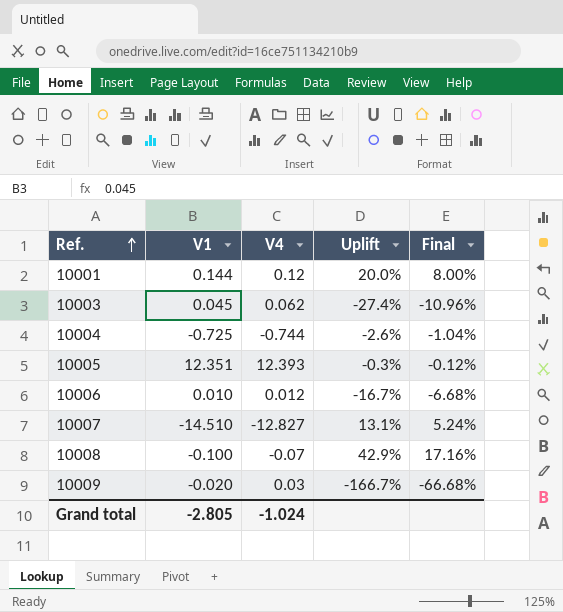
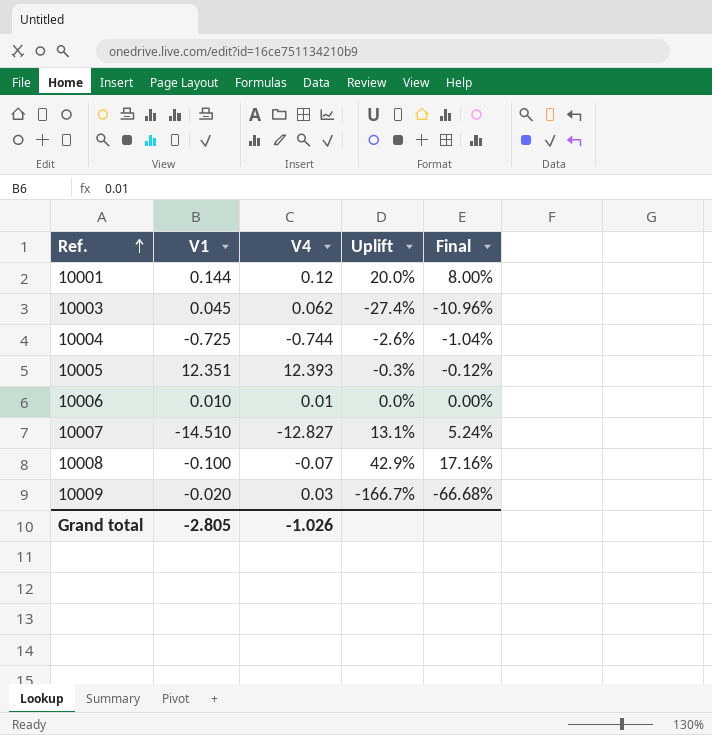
10006 | V4: 0.012 -> 0.01
10006 | Uplift: -16.7% -> 0.0%
10006 | Final: -6.68% -> 0.00%
Grand total | V4: -1.024 -> -1.026

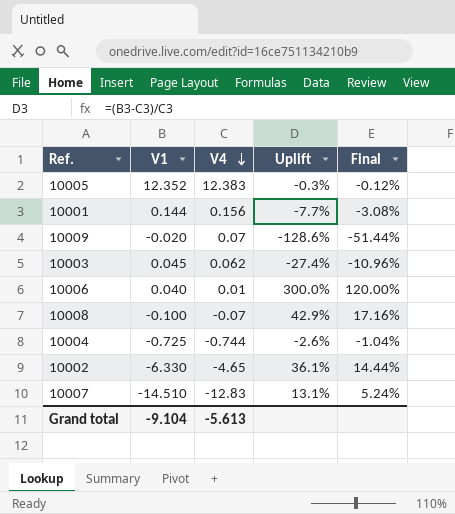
row order: Ref. ascending -> V4 descending
10005 | V1: 12.351 -> 12.352
10005 | V4: 12.393 -> 12.383
10001 | V4: 0.12 -> 0.156
10001 | Uplift: 20.0% -> -7.7%
10001 | Final: 8.00% -> -3.08%
10009 | V4: 0.03 -> 0.07
10009 | Uplift: -166.7% -> -128.6%
10009 | Final: -66.68% -> -51.44%
10006 | V1: 0.010 -> 0.040
10006 | Uplift: 0.0% -> 300.0%
10006 | Final: 0.00% -> 120.00%
row 10002: none -> -6.330 | -4.65 | 36.1% | 14.44%
10007 | V4: -12.827 -> -12.83
Grand total | V1: -2.805 -> -9.104
Grand total | V4: -1.026 -> -5.613

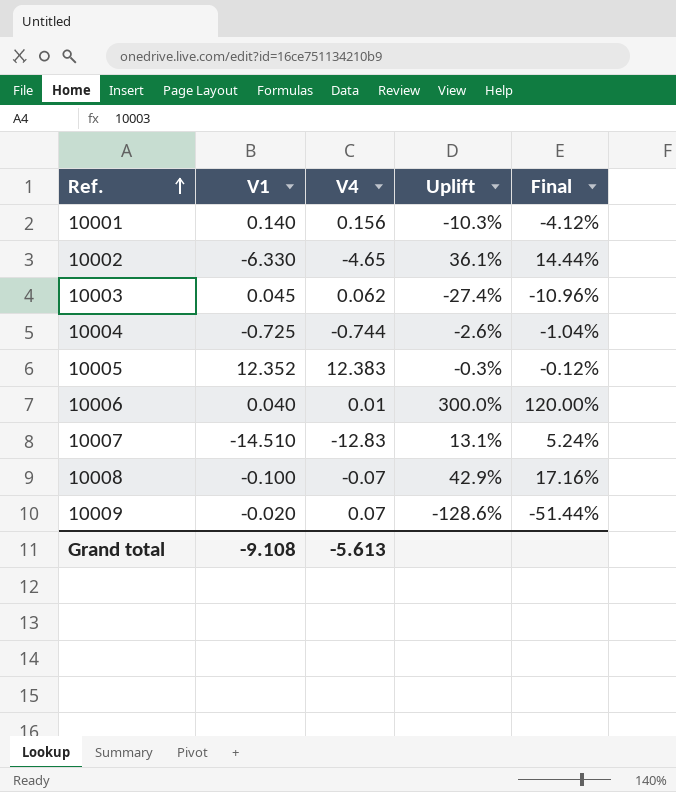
row order: V4 descending -> Ref. ascending
10001 | V1: 0.144 -> 0.140
10001 | Uplift: -7.7% -> -10.3%
10001 | Final: -3.08% -> -4.12%
Grand total | V1: -9.104 -> -9.108

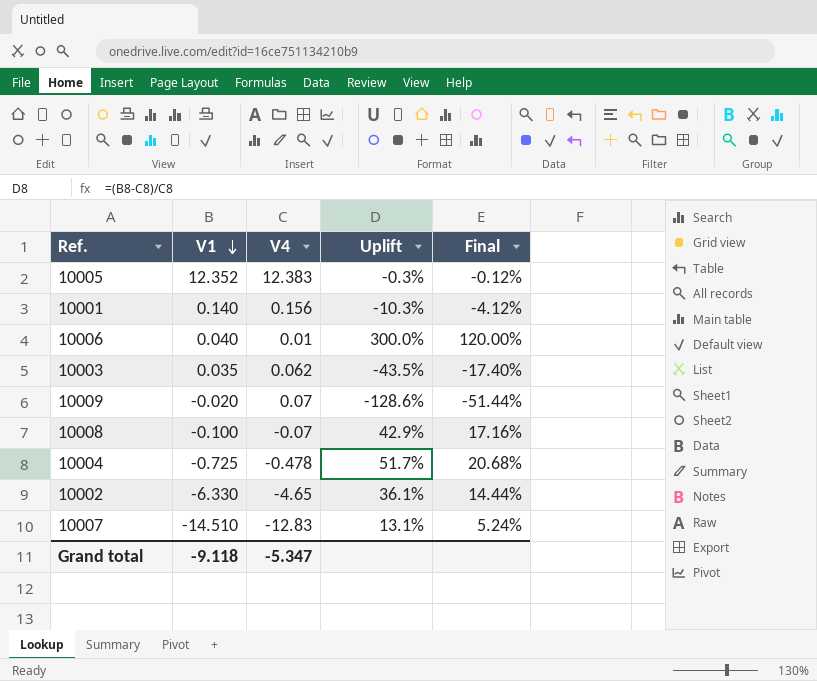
row order: Ref. ascending -> V1 descending
10003 | V1: 0.045 -> 0.035
10003 | Uplift: -27.4% -> -43.5%
10003 | Final: -10.96% -> -17.40%
10004 | V4: -0.744 -> -0.478
10004 | Uplift: -2.6% -> 51.7%
10004 | Final: -1.04% -> 20.68%
Grand total | V1: -9.108 -> -9.118
Grand total | V4: -5.613 -> -5.347

